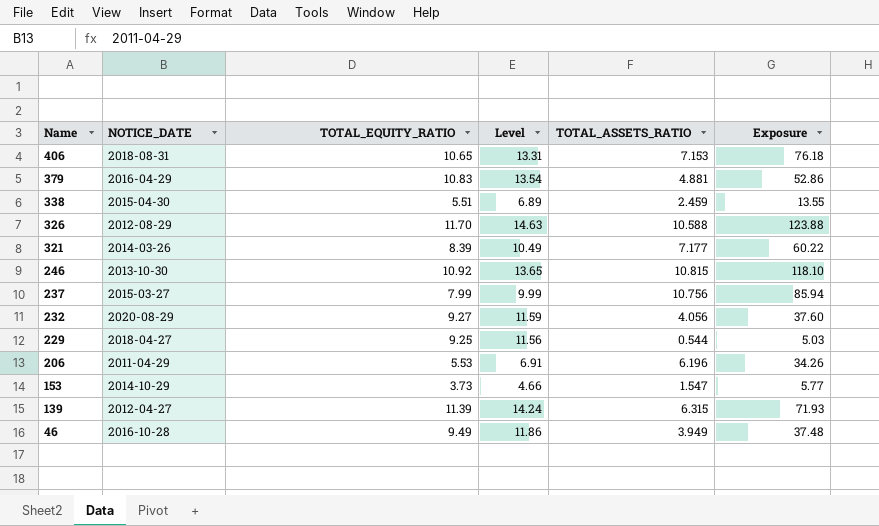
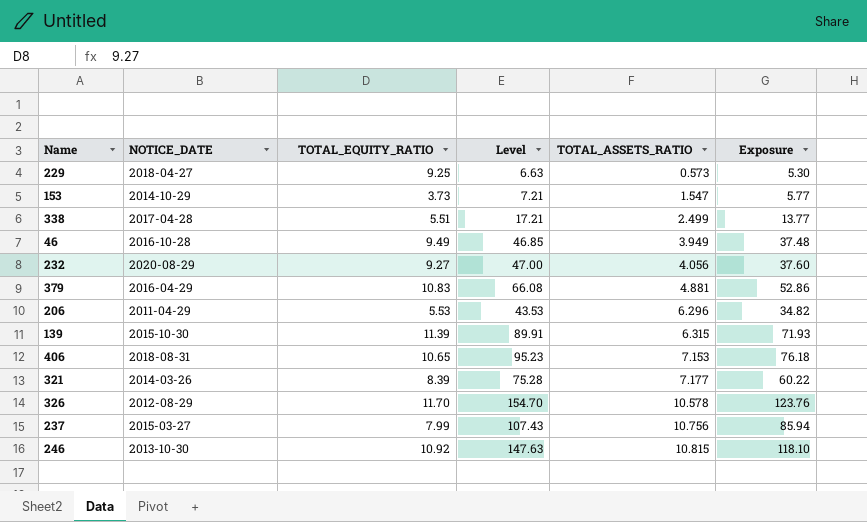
row order: Name descending -> TOTAL_ASSETS_RATIO ascending
column Level | formula: [TOTAL_EQUITY_RATIO] * 1.25 -> [Exposure] * 1.25
229 | TOTAL_ASSETS_RATIO: 0.544 -> 0.573
229 | Exposure: 5.03 -> 5.30
338 | NOTICE_DATE: 2015-04-30 -> 2017-04-28
338 | TOTAL_ASSETS_RATIO: 2.459 -> 2.499
338 | Exposure: 13.55 -> 13.77
206 | TOTAL_ASSETS_RATIO: 6.196 -> 6.296
206 | Exposure: 34.26 -> 34.82
139 | NOTICE_DATE: 2012-04-27 -> 2015-10-30
326 | TOTAL_ASSETS_RATIO: 10.588 -> 10.578
326 | Exposure: 123.88 -> 123.76

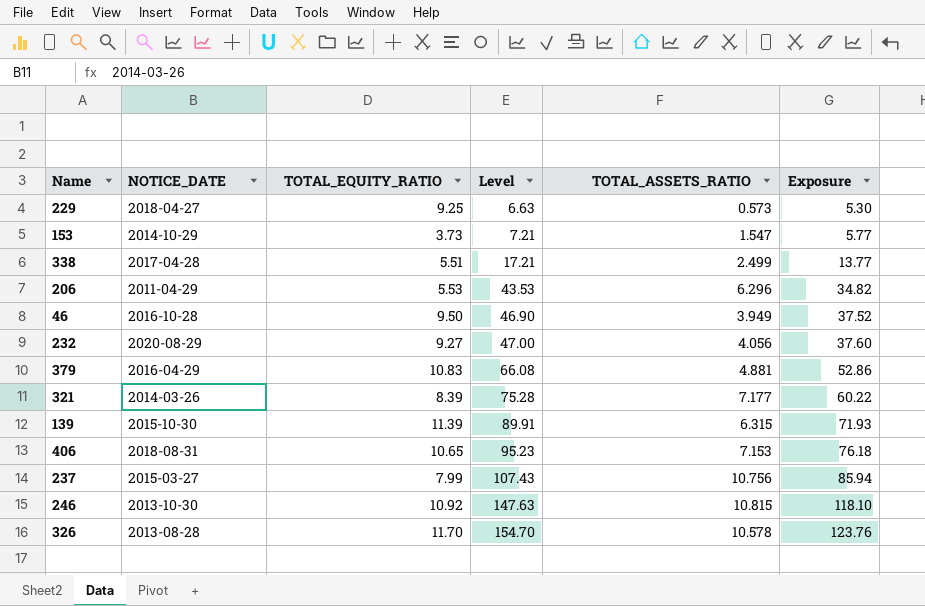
row order: TOTAL_ASSETS_RATIO ascending -> Level ascending
46 | TOTAL_EQUITY_RATIO: 9.49 -> 9.50
46 | Level: 46.85 -> 46.90
46 | Exposure: 37.48 -> 37.52
326 | NOTICE_DATE: 2012-08-29 -> 2013-08-28

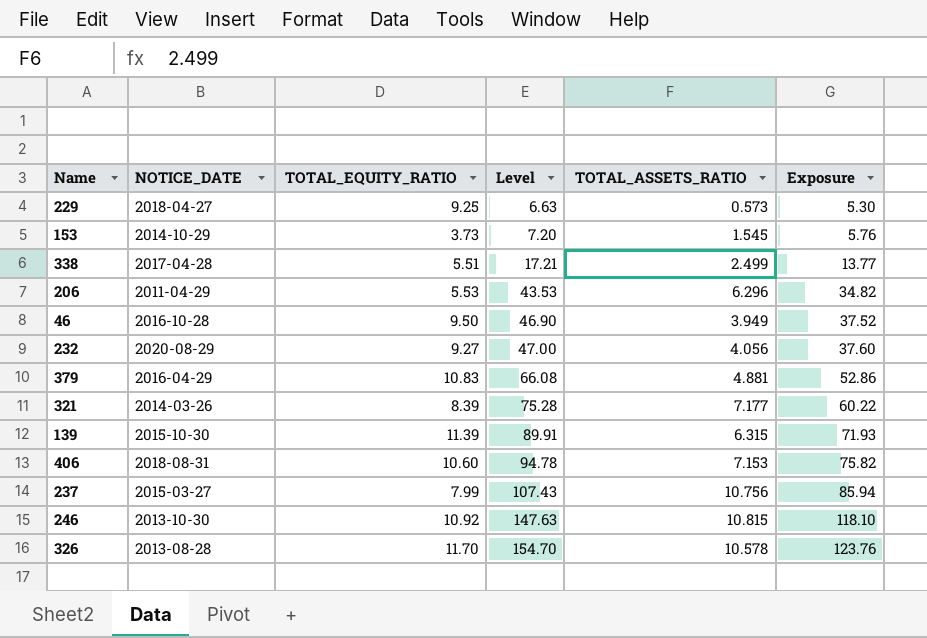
153 | Level: 7.21 -> 7.20
153 | TOTAL_ASSETS_RATIO: 1.547 -> 1.545
153 | Exposure: 5.77 -> 5.76
406 | TOTAL_EQUITY_RATIO: 10.65 -> 10.60
406 | Level: 95.23 -> 94.78
406 | Exposure: 76.18 -> 75.82

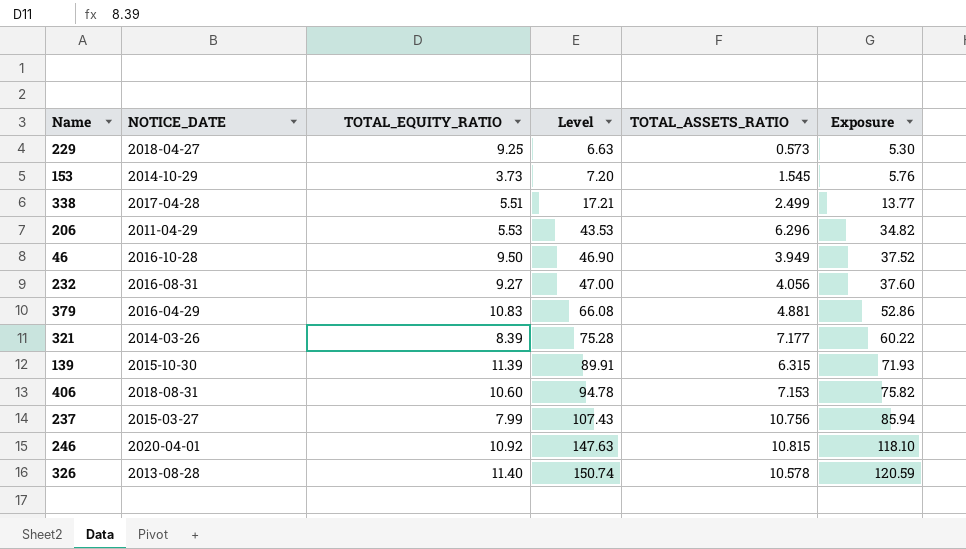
232 | NOTICE_DATE: 2020-08-29 -> 2016-08-31
246 | NOTICE_DATE: 2013-10-30 -> 2020-04-01
326 | TOTAL_EQUITY_RATIO: 11.70 -> 11.40
326 | Level: 154.70 -> 150.74
326 | Exposure: 123.76 -> 120.59

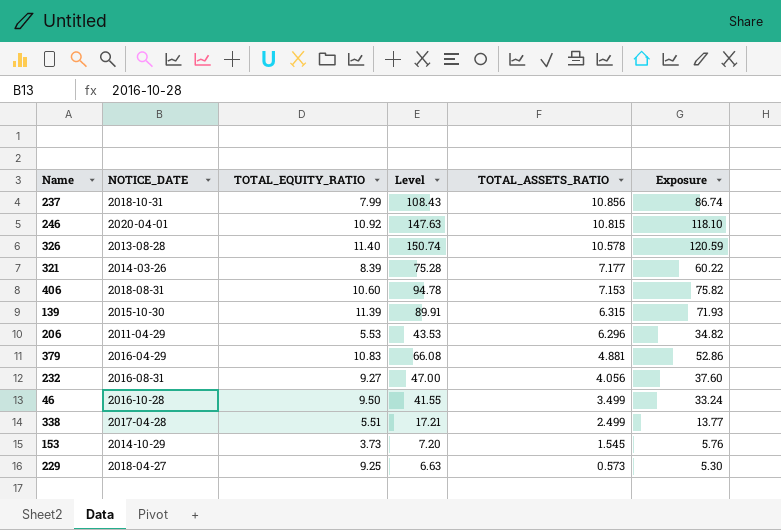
row order: Level ascending -> TOTAL_ASSETS_RATIO descending
237 | NOTICE_DATE: 2015-03-27 -> 2018-10-31
237 | Level: 107.43 -> 108.43
237 | TOTAL_ASSETS_RATIO: 10.756 -> 10.856
237 | Exposure: 85.94 -> 86.74
46 | Level: 46.90 -> 41.55
46 | TOTAL_ASSETS_RATIO: 3.949 -> 3.499
46 | Exposure: 37.52 -> 33.24

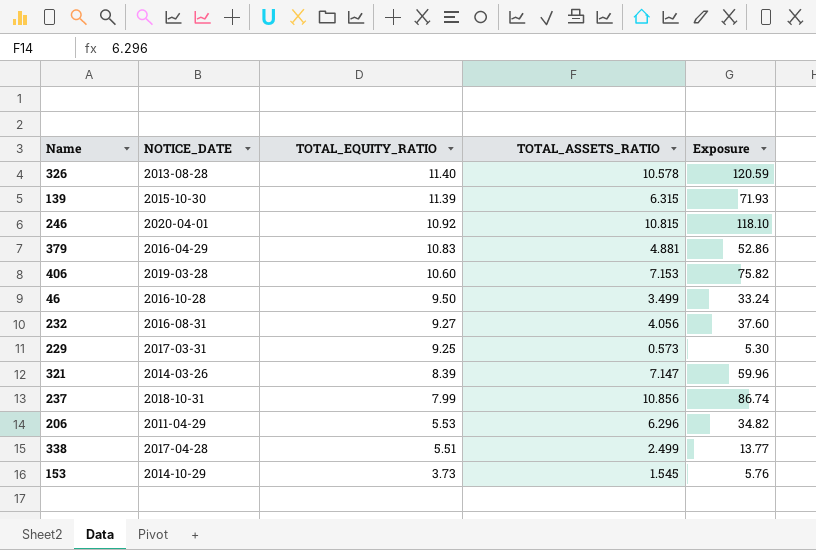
row order: TOTAL_ASSETS_RATIO descending -> TOTAL_EQUITY_RATIO descending
column Level | formula: [Exposure] * 1.25 -> none
406 | NOTICE_DATE: 2018-08-31 -> 2019-03-28
229 | NOTICE_DATE: 2018-04-27 -> 2017-03-31
321 | TOTAL_ASSETS_RATIO: 7.177 -> 7.147
321 | Exposure: 60.22 -> 59.96

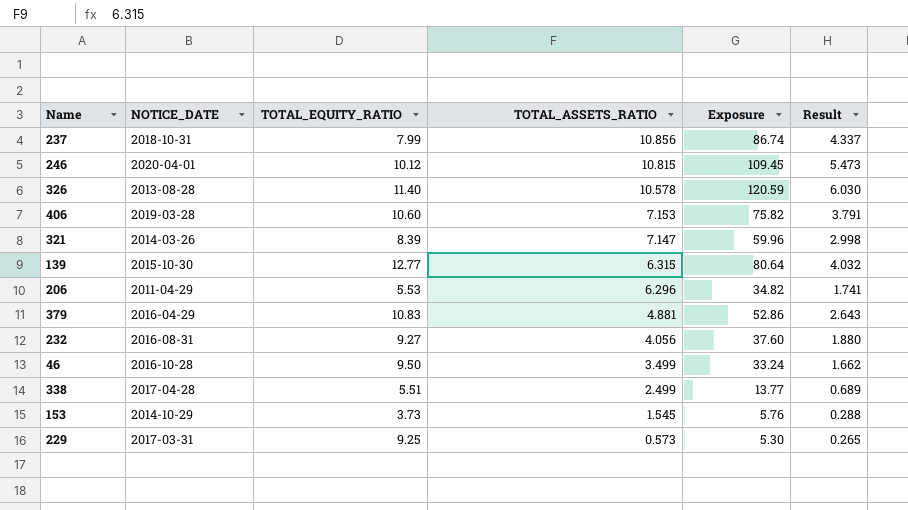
row order: TOTAL_EQUITY_RATIO descending -> TOTAL_ASSETS_RATIO descending
column Result | formula: none -> [Exposure] * 0.05
246 | TOTAL_EQUITY_RATIO: 10.92 -> 10.12
246 | Exposure: 118.10 -> 109.45
139 | TOTAL_EQUITY_RATIO: 11.39 -> 12.77
139 | Exposure: 71.93 -> 80.64

